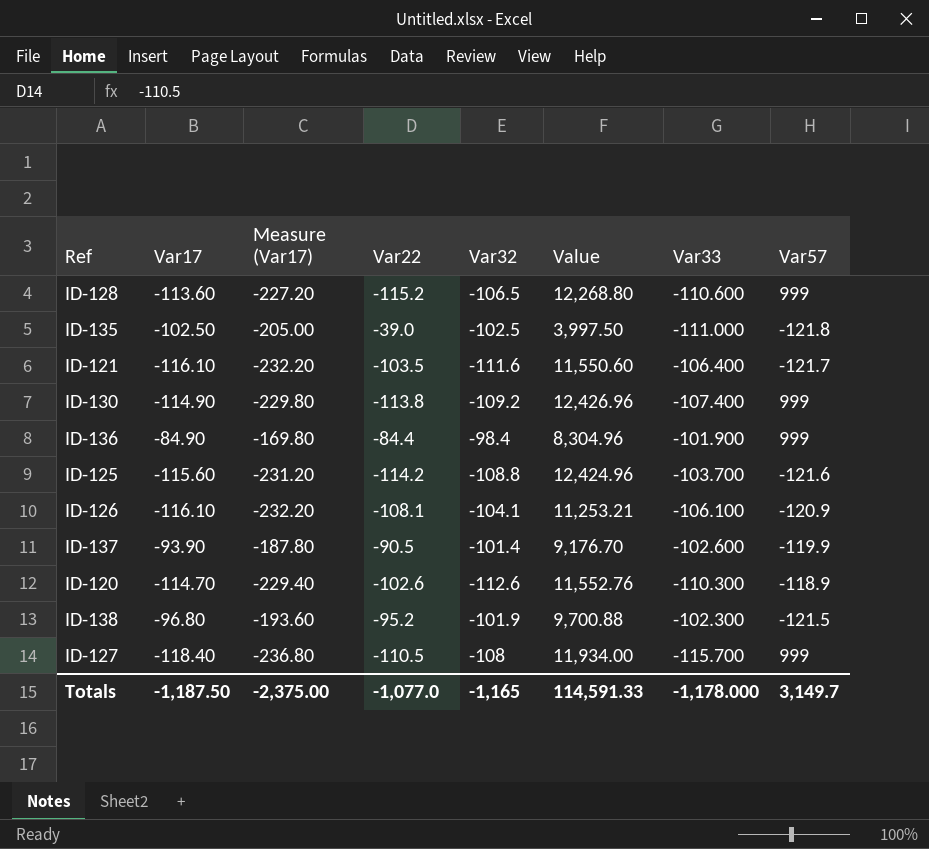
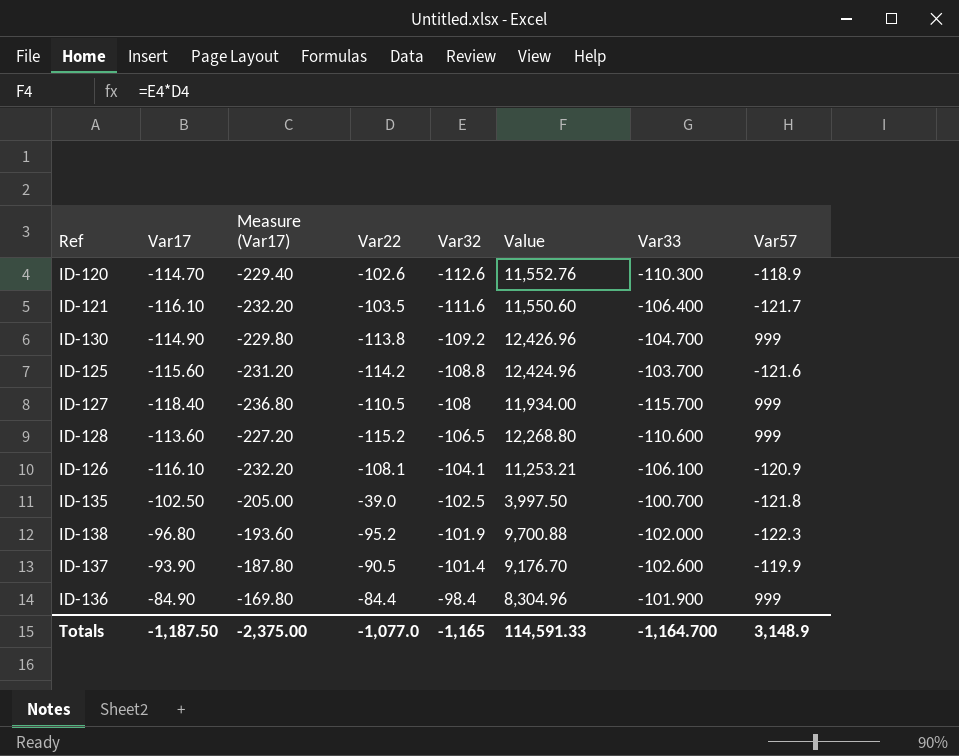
row order: none -> Var32 ascending
ID-130 | Var33: -107.400 -> -104.700
ID-135 | Var33: -111.000 -> -100.700
ID-138 | Var33: -102.300 -> -102.000
ID-138 | Var57: -121.5 -> -122.3
Totals | Var33: -1,178.000 -> -1,164.700
Totals | Var57: 3,149.7 -> 3,148.9

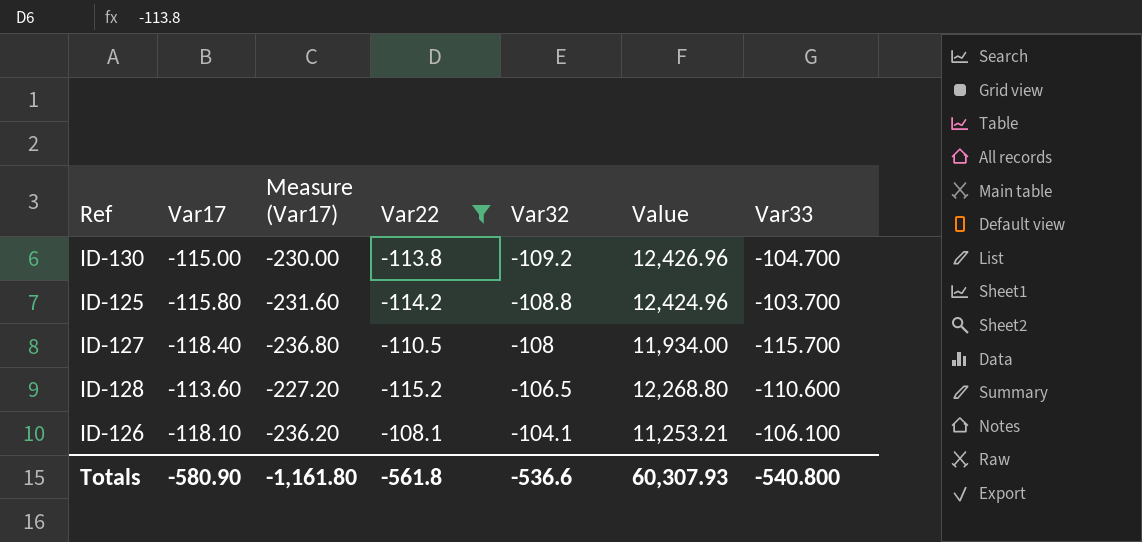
filter: none -> Var22 <= -108.1
column Var57 | position: 8 -> none
ID-130 | Var17: -114.90 -> -115.00
ID-130 | Measure (Var17): -229.80 -> -230.00
ID-125 | Var17: -115.60 -> -115.80
ID-125 | Measure (Var17): -231.20 -> -231.60
ID-126 | Var17: -116.10 -> -118.10
ID-126 | Measure (Var17): -232.20 -> -236.20
Totals | Var17: -1,187.50 -> -580.90
Totals | Measure (Var17): -2,375.00 -> -1,161.80
Totals | Var22: -1,077.0 -> -561.8
Totals | Var32: -1,165 -> -536.6
Totals | Value: 114,591.33 -> 60,307.93
Totals | Var33: -1,164.700 -> -540.800

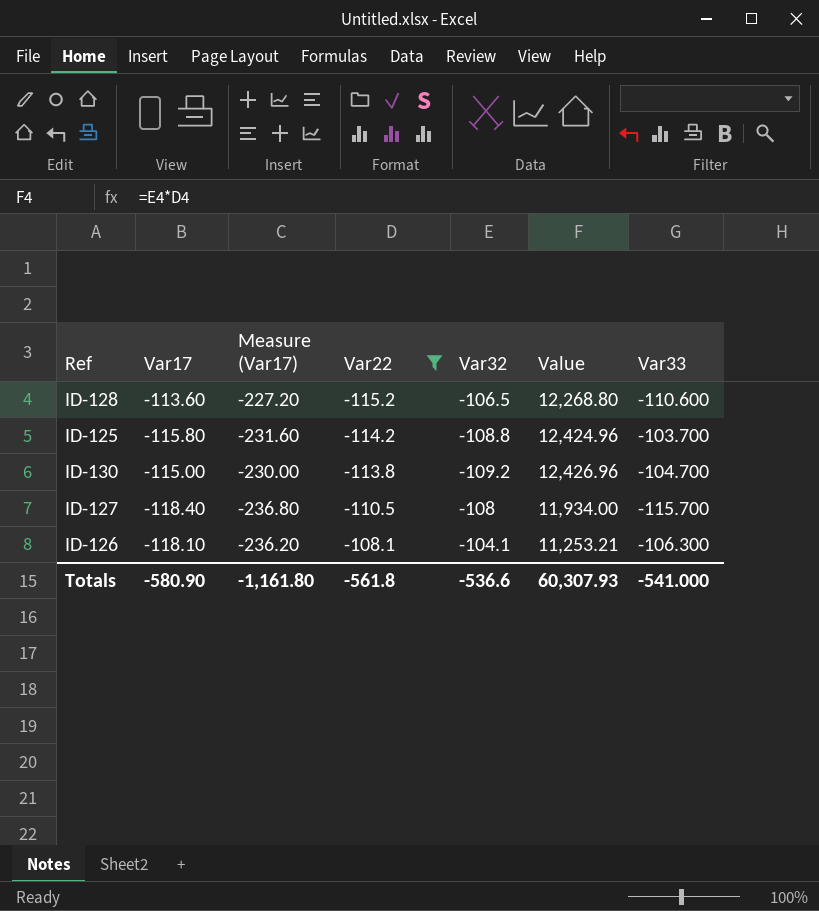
row order: Var32 ascending -> Var22 ascending
ID-126 | Var33: -106.100 -> -106.300
Totals | Var33: -540.800 -> -541.000

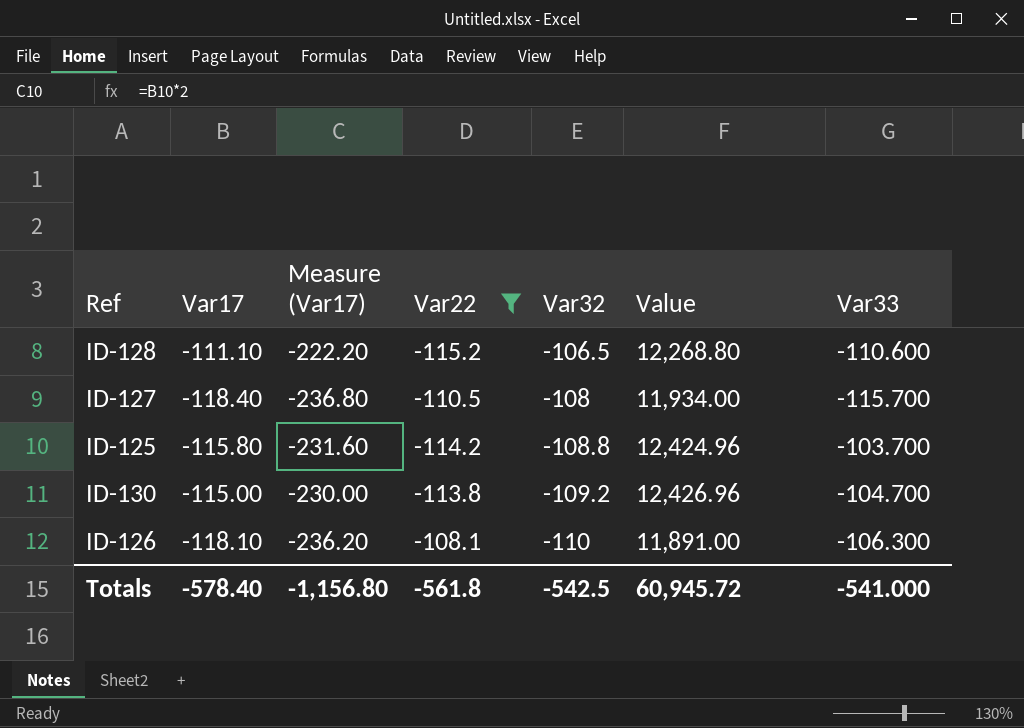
row order: Var22 ascending -> Var32 descending
ID-128 | Var17: -113.60 -> -111.10
ID-128 | Measure (Var17): -227.20 -> -222.20
ID-126 | Var32: -104.1 -> -110
ID-126 | Value: 11,253.21 -> 11,891.00
Totals | Var17: -580.90 -> -578.40
Totals | Measure (Var17): -1,161.80 -> -1,156.80
Totals | Var32: -536.6 -> -542.5
Totals | Value: 60,307.93 -> 60,945.72

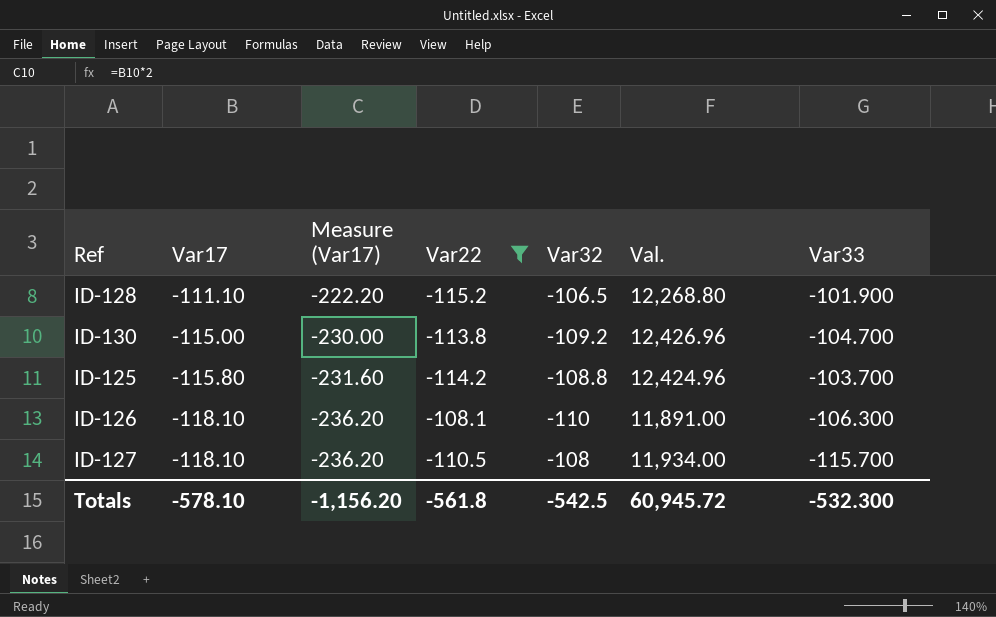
row order: Var32 descending -> Var17 descending
column name: Value -> Val.
ID-128 | Var33: -110.600 -> -101.900
ID-127 | Var17: -118.40 -> -118.10
ID-127 | Measure (Var17): -236.80 -> -236.20
Totals | Var17: -578.40 -> -578.10
Totals | Measure (Var17): -1,156.80 -> -1,156.20
Totals | Var33: -541.000 -> -532.300

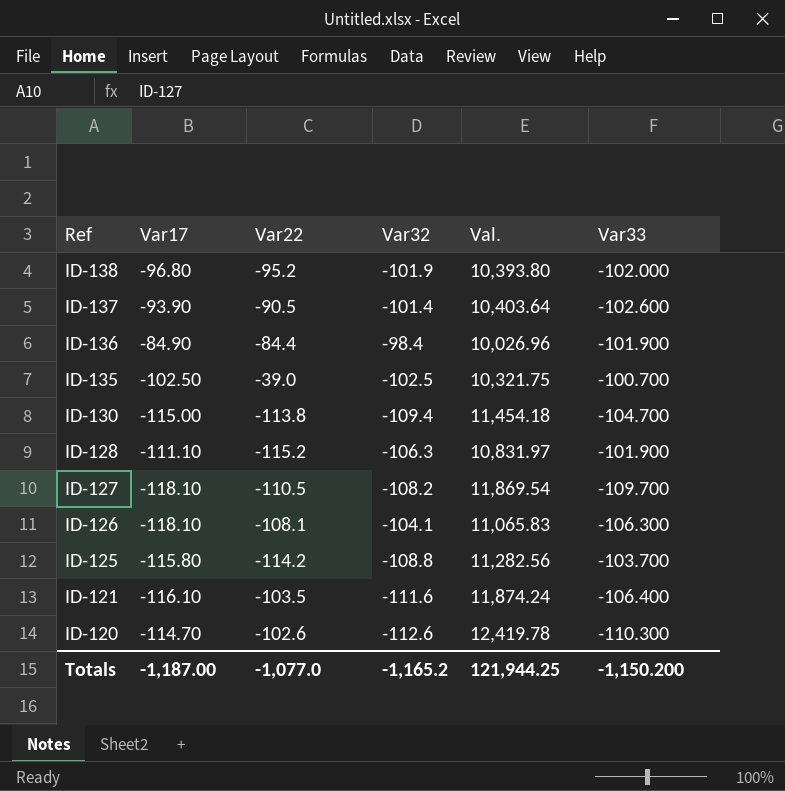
filter: Var22 <= -108.1 -> none
row order: Var17 descending -> Ref descending
column Measure (Var17) | formula: [Var17] * 2 -> none
column Val. | formula: [Var22] * [Var32] -> [Var32] * [Var33]
ID-130 | Var32: -109.2 -> -109.4
ID-128 | Var32: -106.5 -> -106.3
ID-127 | Var32: -108 -> -108.2
ID-127 | Var33: -115.700 -> -109.700
ID-126 | Var32: -110 -> -104.1
Totals | Var17: -578.10 -> -1,187.00
Totals | Var22: -561.8 -> -1,077.0
Totals | Var32: -542.5 -> -1,165.2
Totals | Val.: 60,945.72 -> 121,944.25
Totals | Var33: -532.300 -> -1,150.200

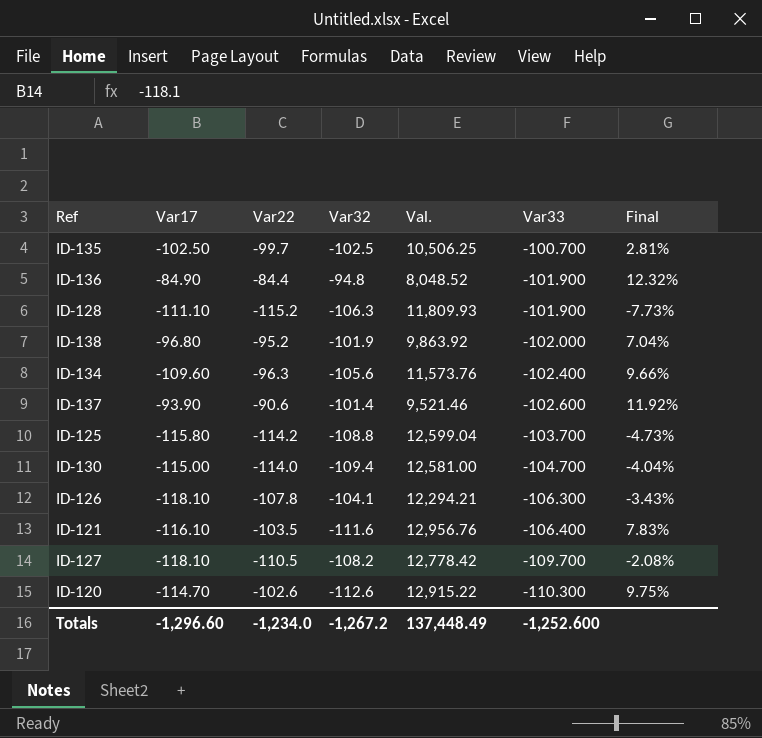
row order: Ref descending -> Var33 descending
column Val. | formula: [Var32] * [Var33] -> [Var17] * [Var32]
column Final | formula: none -> ([Var32] - [Var22]) / [Var22]
ID-135 | Var22: -39.0 -> -99.7
ID-136 | Var32: -98.4 -> -94.8
row ID-134: none -> -109.60 | -96.3 | -105.6 | 11,573.76 | -102.400 | 9.66%
ID-137 | Var22: -90.5 -> -90.6
ID-130 | Var22: -113.8 -> -114.0
ID-126 | Var22: -108.1 -> -107.8
Totals | Var17: -1,187.00 -> -1,296.60
Totals | Var22: -1,077.0 -> -1,234.0
Totals | Var32: -1,165.2 -> -1,267.2
Totals | Val.: 121,944.25 -> 137,448.49
Totals | Var33: -1,150.200 -> -1,252.600

